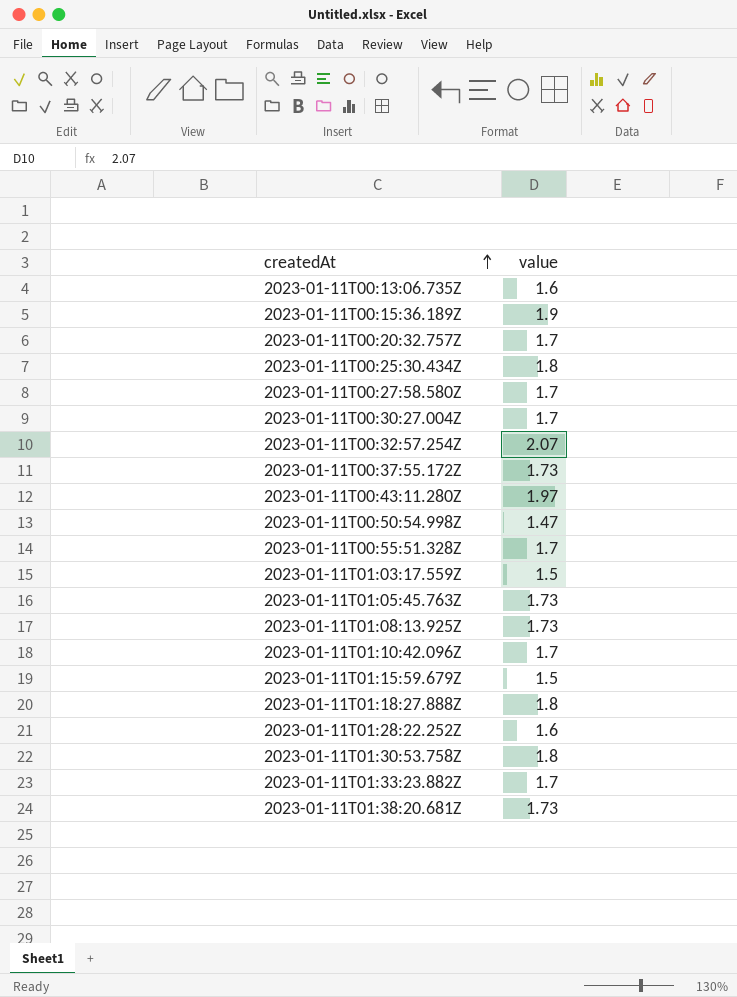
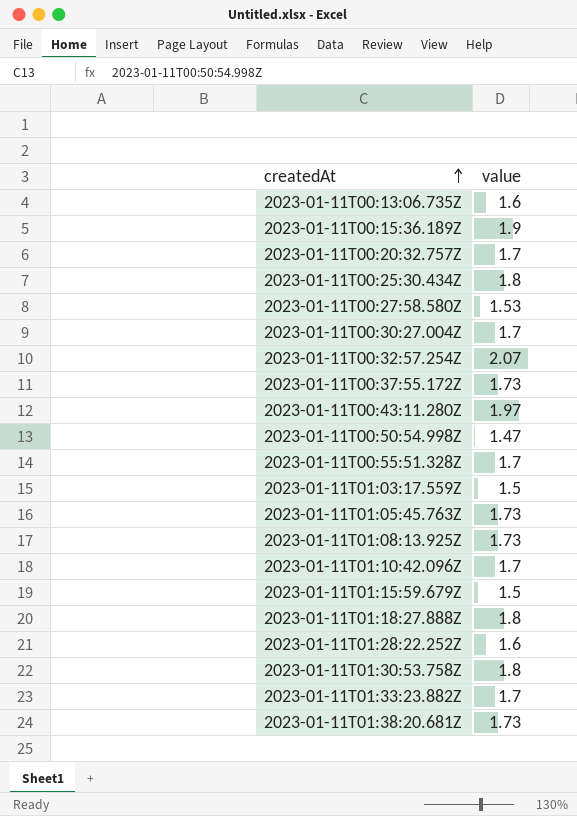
2023-01-11T00:27:58.580Z | value: 1.7 -> 1.53

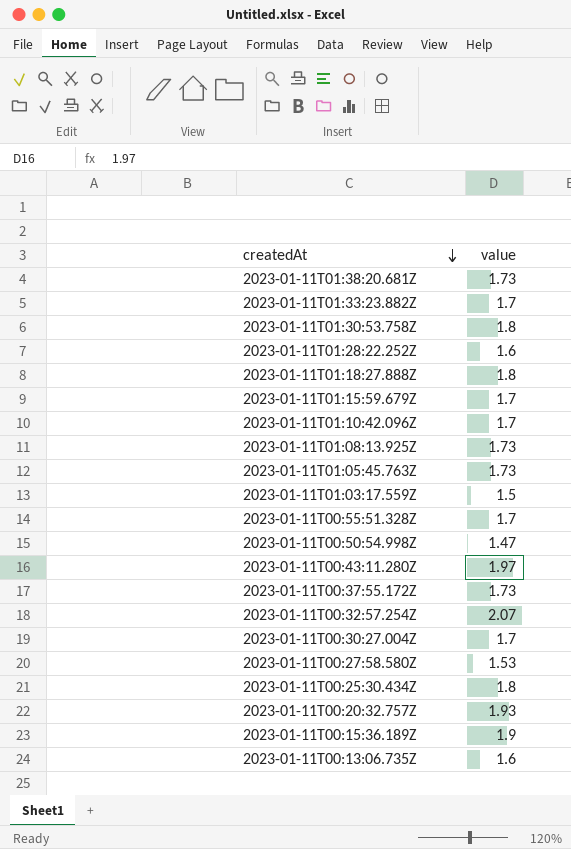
row order: createdAt ascending -> createdAt descending
2023-01-11T01:15:59.679Z | value: 1.5 -> 1.7
2023-01-11T00:20:32.757Z | value: 1.7 -> 1.93

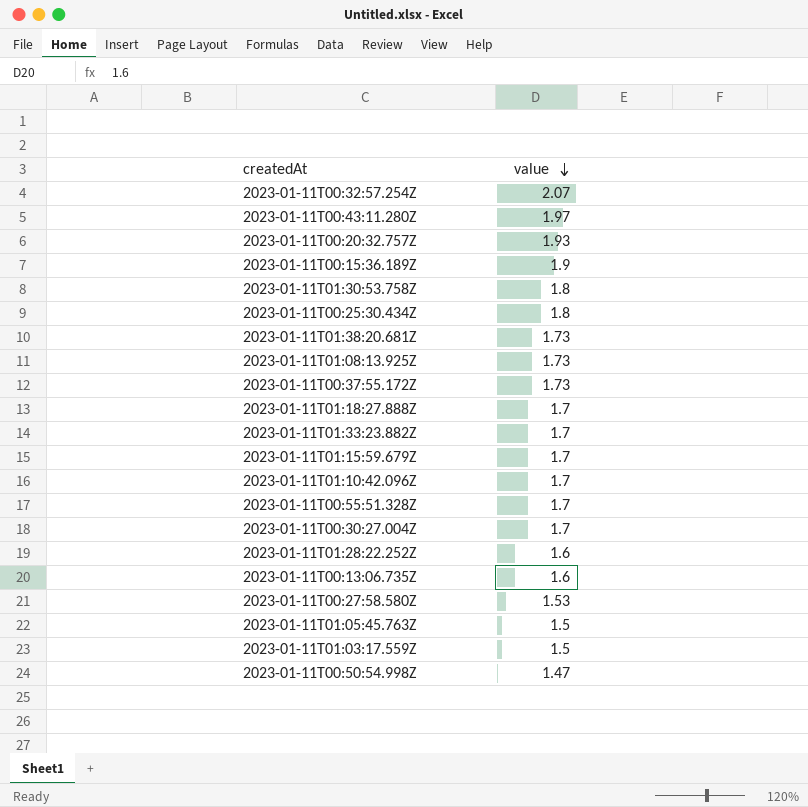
row order: createdAt descending -> value descending
2023-01-11T01:18:27.888Z | value: 1.8 -> 1.7
2023-01-11T01:05:45.763Z | value: 1.73 -> 1.5

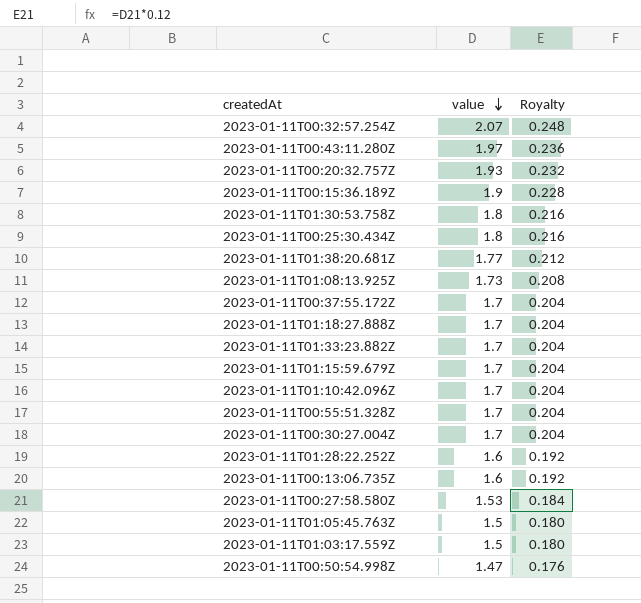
column Royalty | formula: none -> [value] * 0.12
2023-01-11T01:38:20.681Z | value: 1.73 -> 1.77
2023-01-11T00:37:55.172Z | value: 1.73 -> 1.7

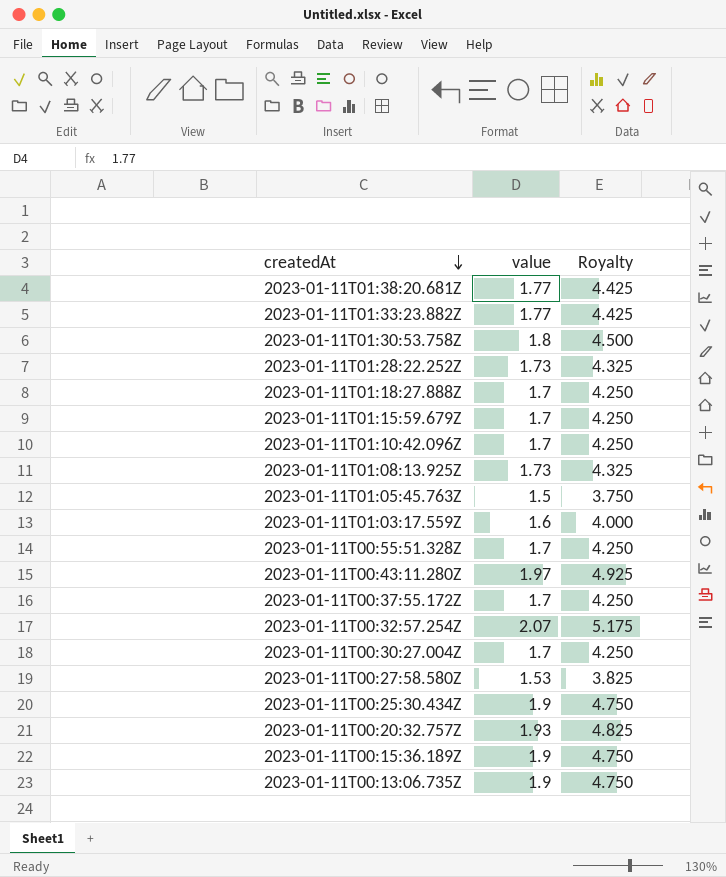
row order: value descending -> createdAt descending
column Royalty | formula: [value] * 0.12 -> [value] * 2.5
row 2023-01-11T00:50:54.998Z: 1.47 | 0.176 -> none
2023-01-11T01:33:23.882Z | value: 1.7 -> 1.77
2023-01-11T01:28:22.252Z | value: 1.6 -> 1.73
2023-01-11T01:03:17.559Z | value: 1.5 -> 1.6
2023-01-11T00:25:30.434Z | value: 1.8 -> 1.9
2023-01-11T00:13:06.735Z | value: 1.6 -> 1.9

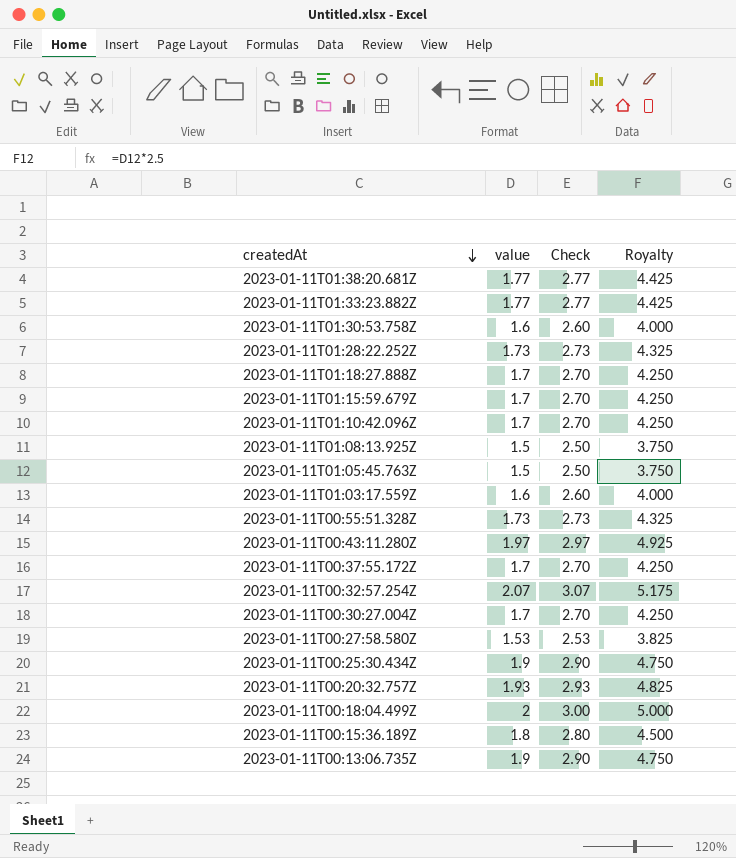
column Check | formula: none -> [value] + 1
2023-01-11T01:30:53.758Z | value: 1.8 -> 1.6
2023-01-11T01:30:53.758Z | Royalty: 4.500 -> 4.000
2023-01-11T01:08:13.925Z | value: 1.73 -> 1.5
2023-01-11T01:08:13.925Z | Royalty: 4.325 -> 3.750
2023-01-11T00:55:51.328Z | value: 1.7 -> 1.73
2023-01-11T00:55:51.328Z | Royalty: 4.250 -> 4.325
row 2023-01-11T00:18:04.499Z: none -> 2 | 3.00 | 5.000
2023-01-11T00:15:36.189Z | value: 1.9 -> 1.8
2023-01-11T00:15:36.189Z | Royalty: 4.750 -> 4.500

